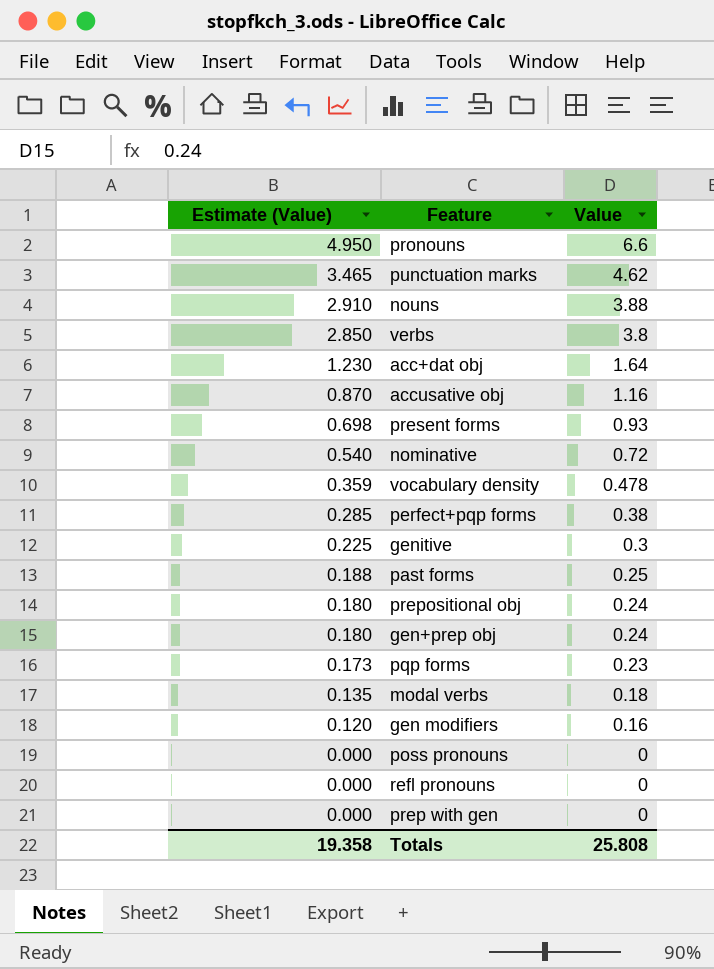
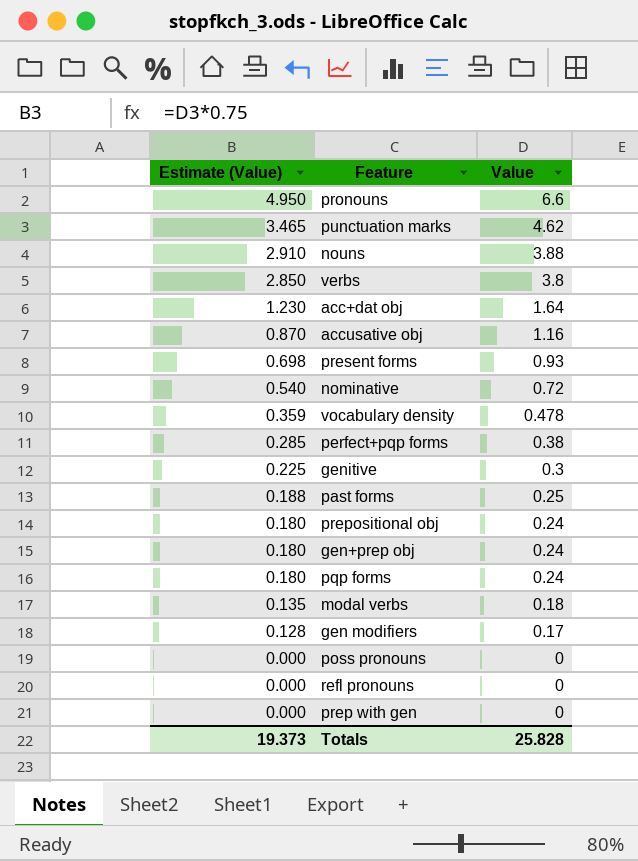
pqp forms | Estimate (Value): 0.173 -> 0.180
pqp forms | Value: 0.23 -> 0.24
gen modifiers | Estimate (Value): 0.120 -> 0.128
gen modifiers | Value: 0.16 -> 0.17
Totals | Estimate (Value): 19.358 -> 19.373
Totals | Value: 25.808 -> 25.828

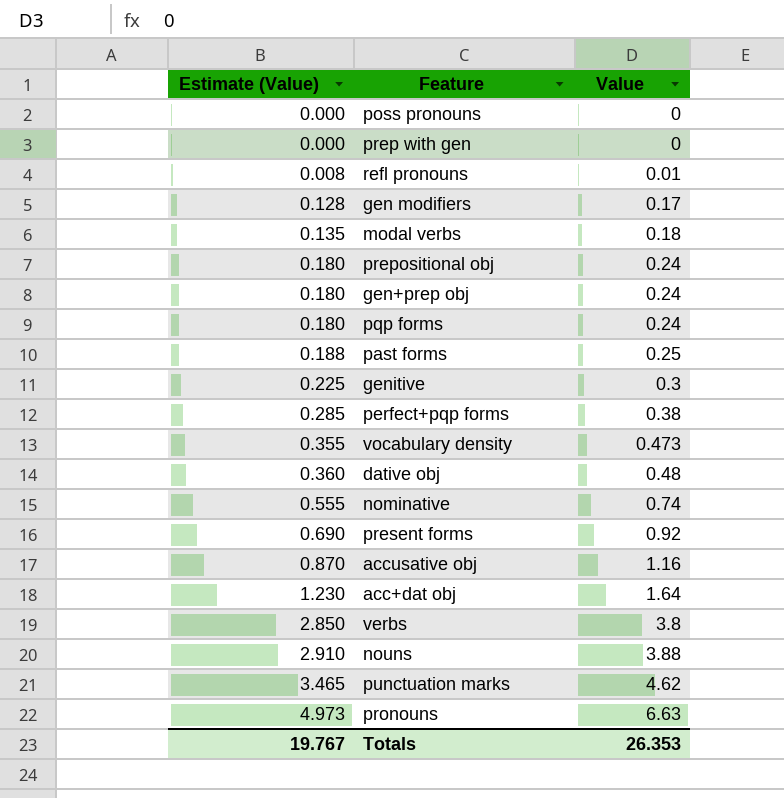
row order: Estimate (Value) descending -> Estimate (Value) ascending
refl pronouns | Estimate (Value): 0.000 -> 0.008
refl pronouns | Value: 0 -> 0.01
vocabulary density | Estimate (Value): 0.359 -> 0.355
vocabulary density | Value: 0.478 -> 0.473
row dative obj: none -> 0.360 | 0.48
nominative | Estimate (Value): 0.540 -> 0.555
nominative | Value: 0.72 -> 0.74
present forms | Estimate (Value): 0.698 -> 0.690
present forms | Value: 0.93 -> 0.92
pronouns | Estimate (Value): 4.950 -> 4.973
pronouns | Value: 6.6 -> 6.63
Totals | Estimate (Value): 19.373 -> 19.767
Totals | Value: 25.828 -> 26.353

